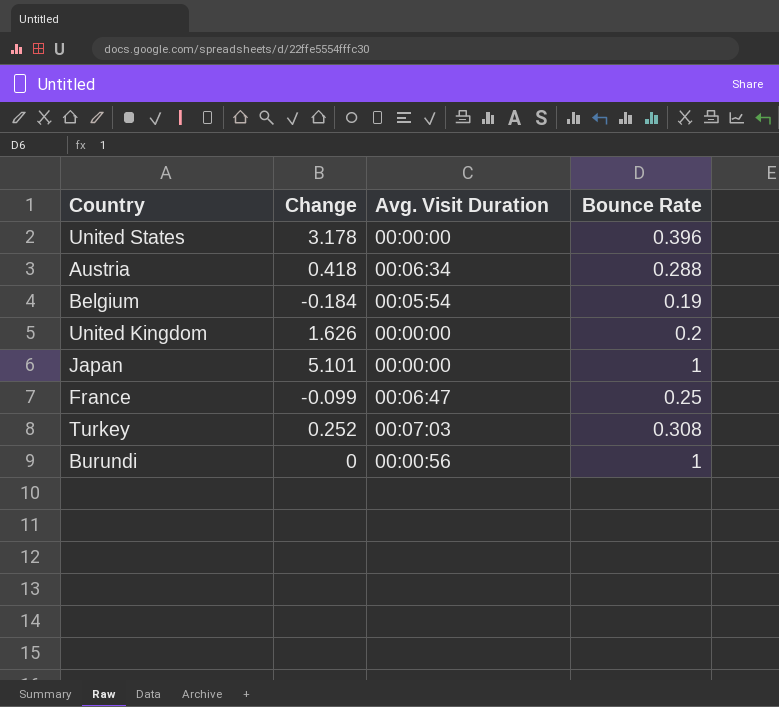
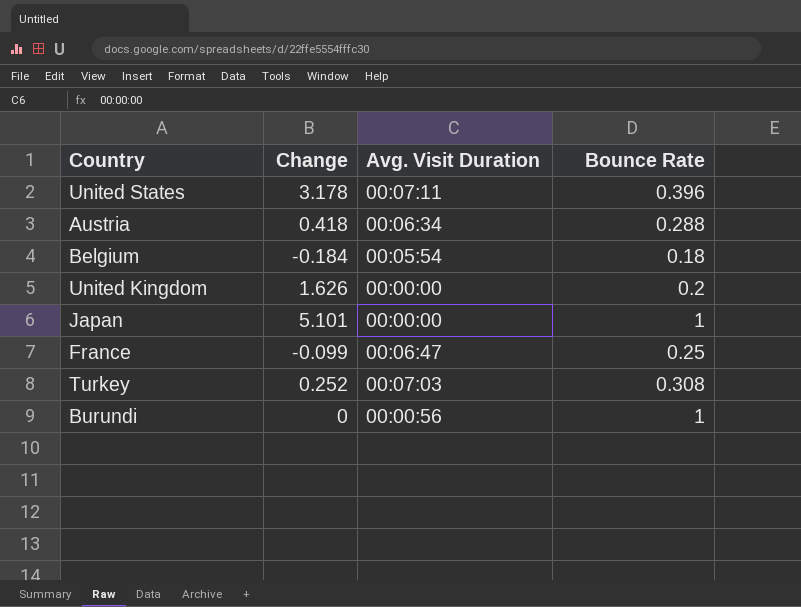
United States | Avg. Visit Duration: 00:00:00 -> 00:07:11
Belgium | Bounce Rate: 0.19 -> 0.18

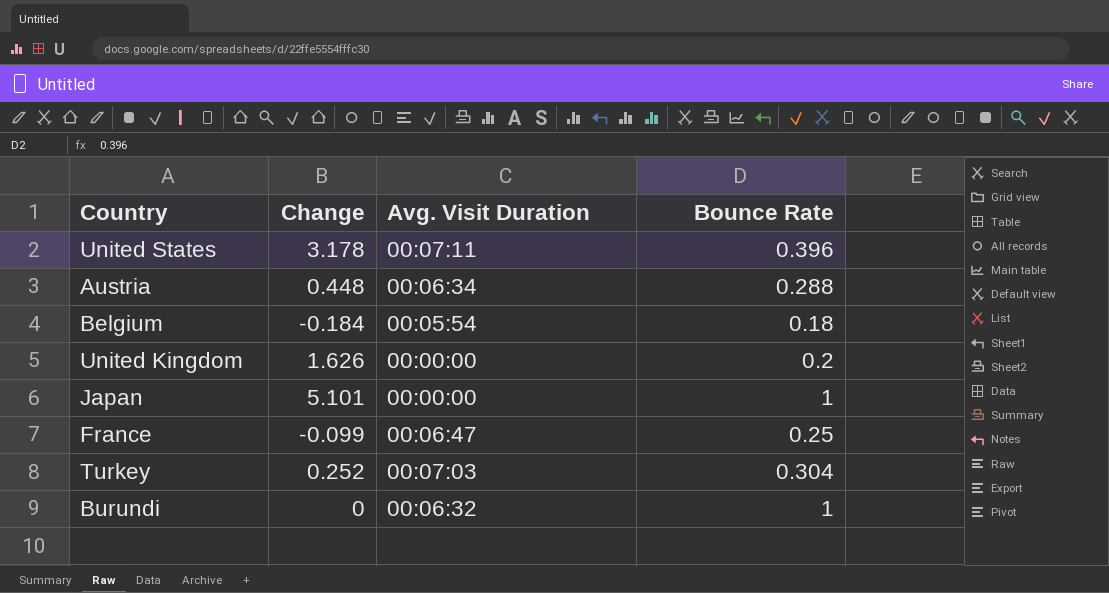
Austria | Change: 0.418 -> 0.448
Turkey | Bounce Rate: 0.308 -> 0.304
Burundi | Avg. Visit Duration: 00:00:56 -> 00:06:32

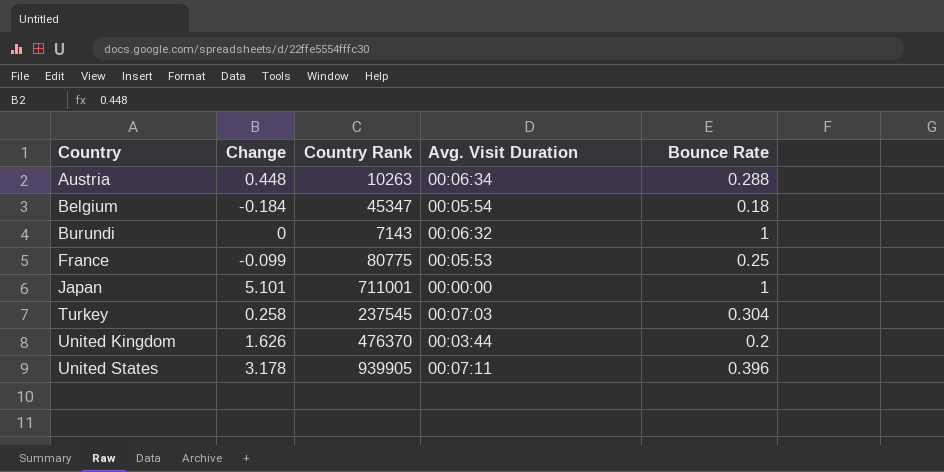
row order: none -> Country ascending
column Country Rank | position: none -> 3
France | Avg. Visit Duration: 00:06:47 -> 00:05:53
Turkey | Change: 0.252 -> 0.258
United Kingdom | Avg. Visit Duration: 00:00:00 -> 00:03:44

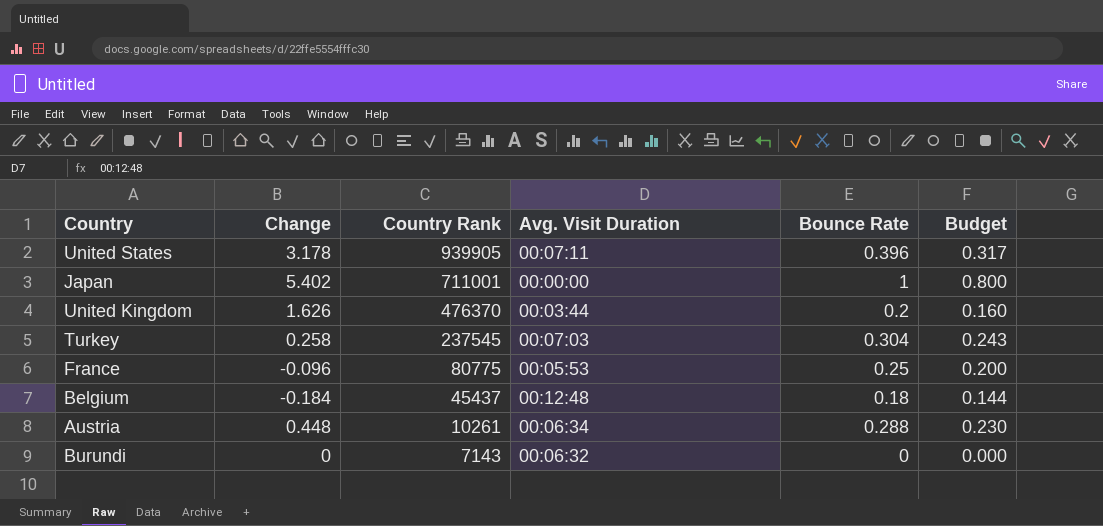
row order: Country ascending -> Country Rank descending
column Budget | formula: none -> [Bounce Rate] * 0.8
Japan | Change: 5.101 -> 5.402
France | Change: -0.099 -> -0.096
Belgium | Country Rank: 45347 -> 45437
Belgium | Avg. Visit Duration: 00:05:54 -> 00:12:48
Austria | Country Rank: 10263 -> 10261
Burundi | Bounce Rate: 1 -> 0

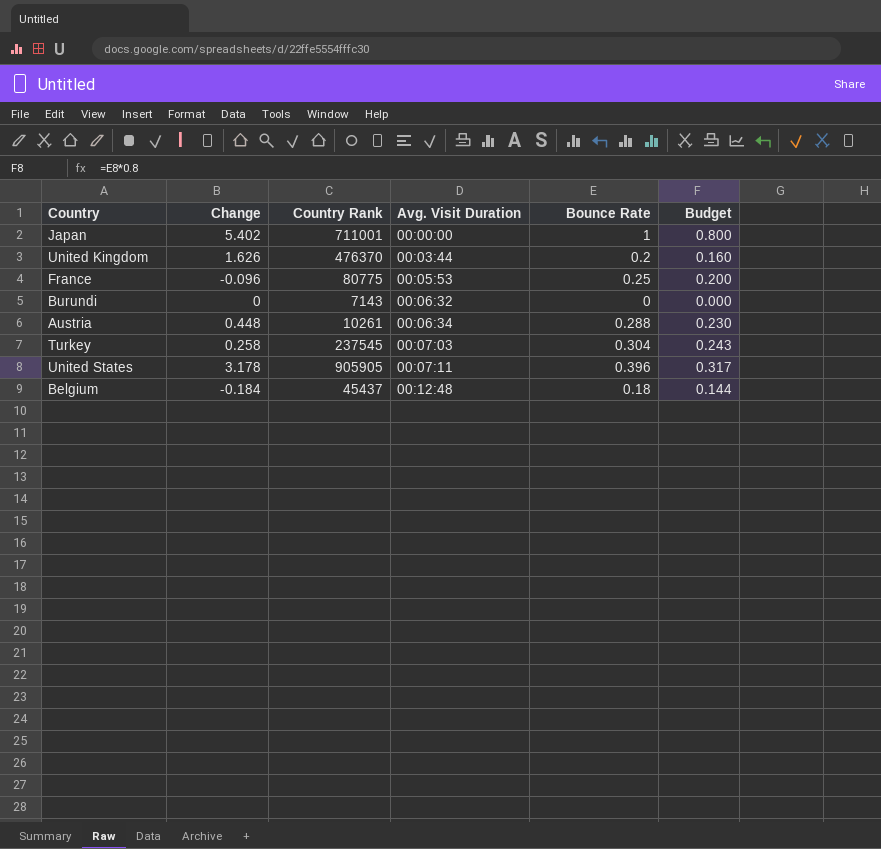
row order: Country Rank descending -> Avg. Visit Duration ascending
United States | Country Rank: 939905 -> 905905

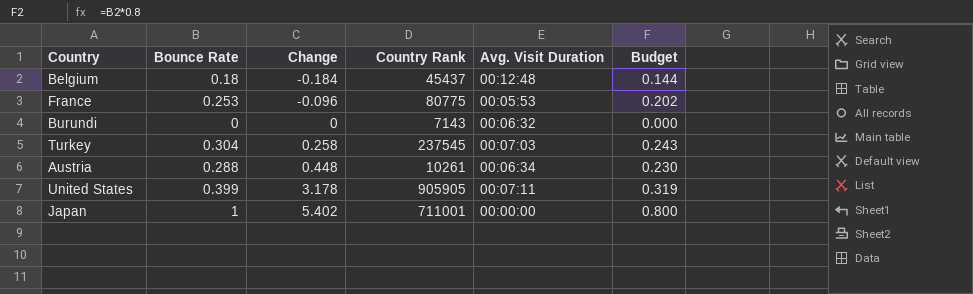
row order: Avg. Visit Duration ascending -> Change ascending
column Bounce Rate | position: 5 -> 2
row United Kingdom: 1.626 | 476370 | 00:03:44 | 0.2 | 0.160 -> none
France | Bounce Rate: 0.25 -> 0.253
France | Budget: 0.200 -> 0.202
United States | Bounce Rate: 0.396 -> 0.399
United States | Budget: 0.317 -> 0.319

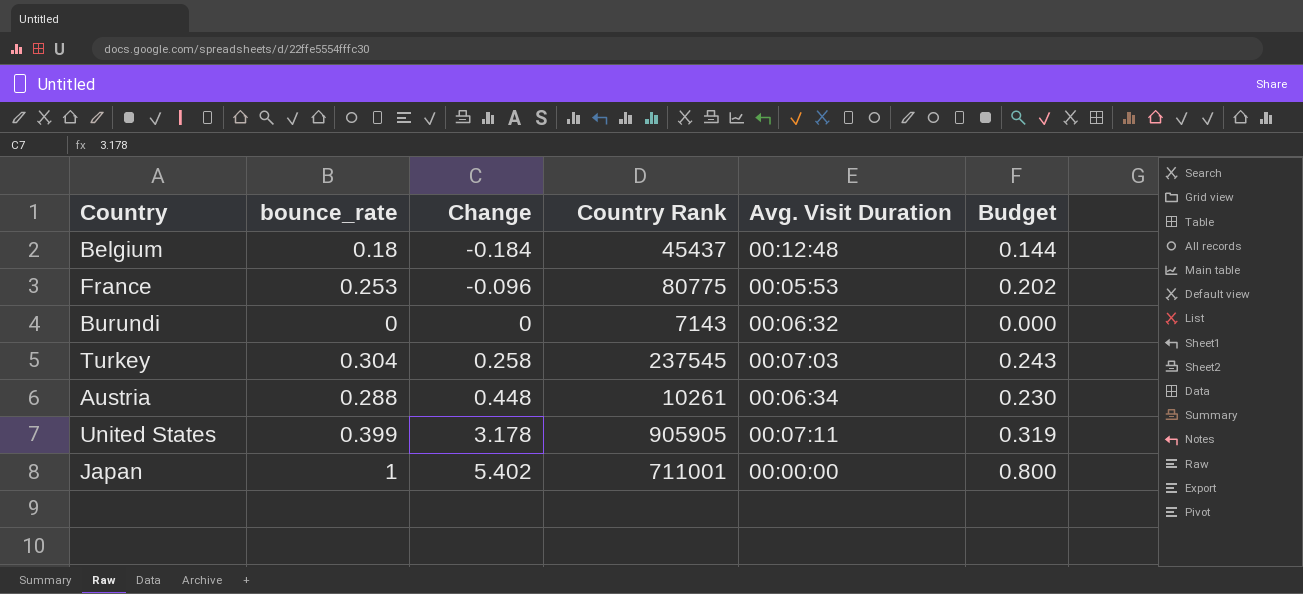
column name: Bounce Rate -> bounce_rate

